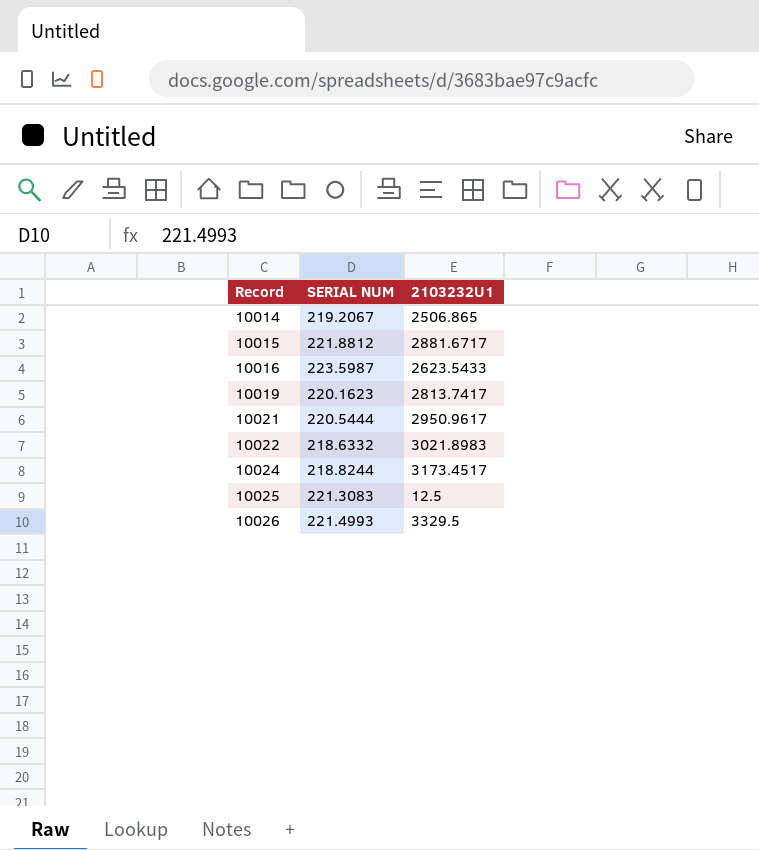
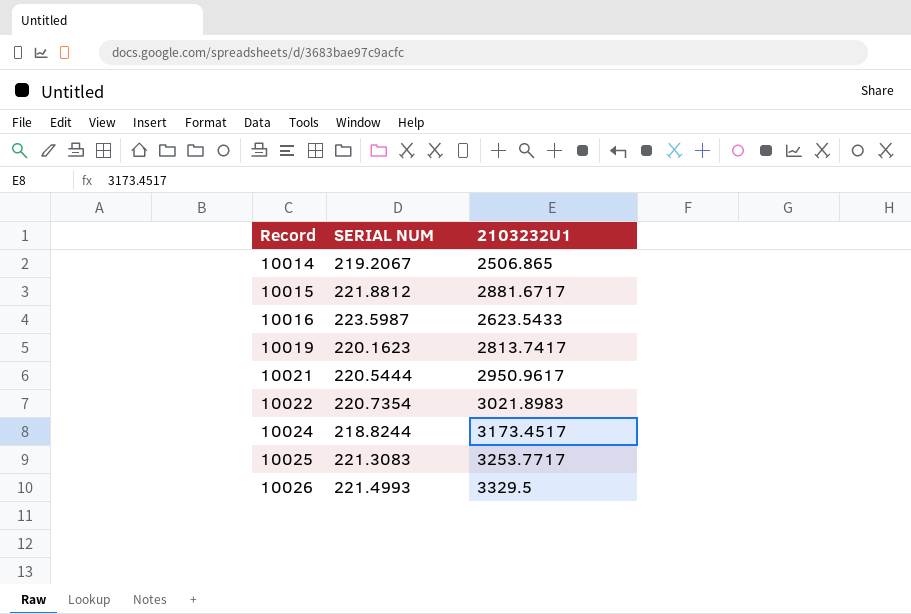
10022 | SERIAL NUM: 218.6332 -> 220.7354
10025 | 2103232U1: 12.5 -> 3253.7717

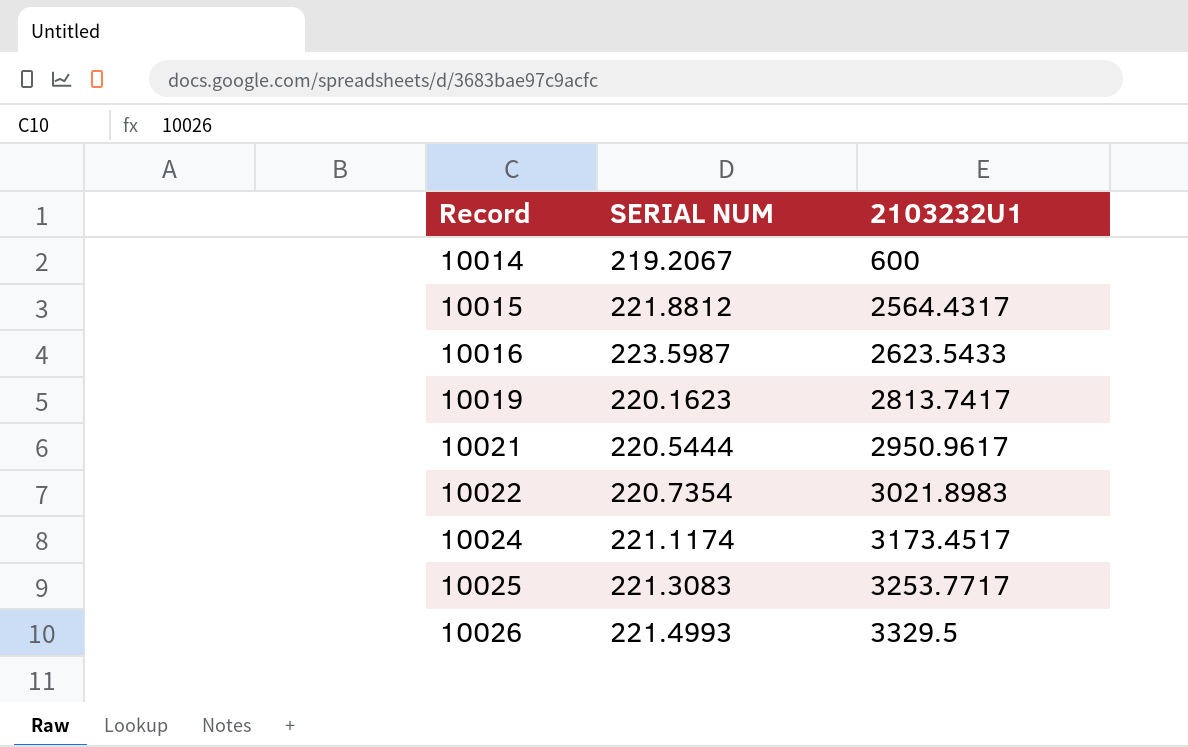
10014 | 2103232U1: 2506.865 -> 600
10015 | 2103232U1: 2881.6717 -> 2564.4317
10024 | SERIAL NUM: 218.8244 -> 221.1174

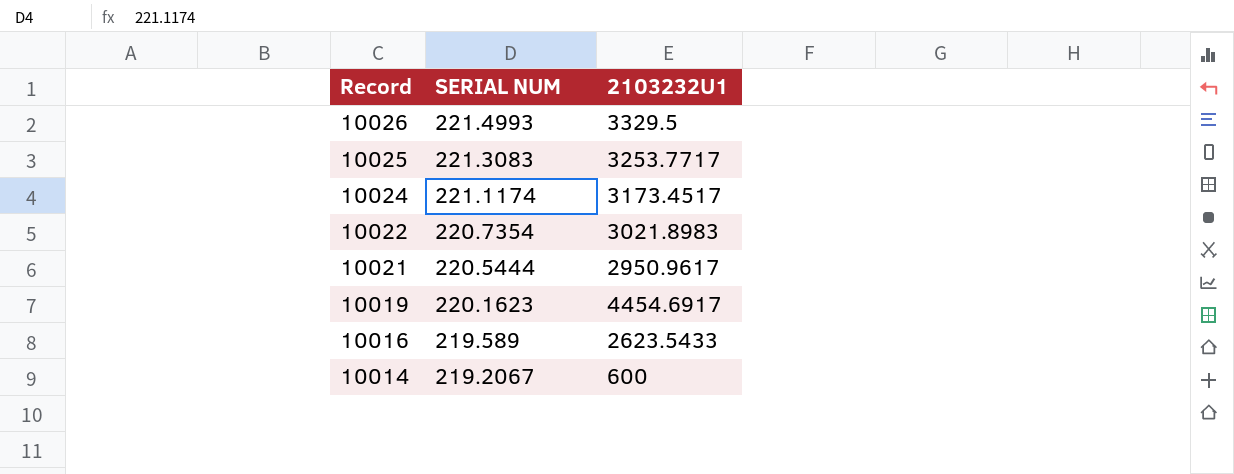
row order: Record ascending -> Record descending
row 10015: 221.8812 | 2564.4317 -> none
10019 | 2103232U1: 2813.7417 -> 4454.6917
10016 | SERIAL NUM: 223.5987 -> 219.589

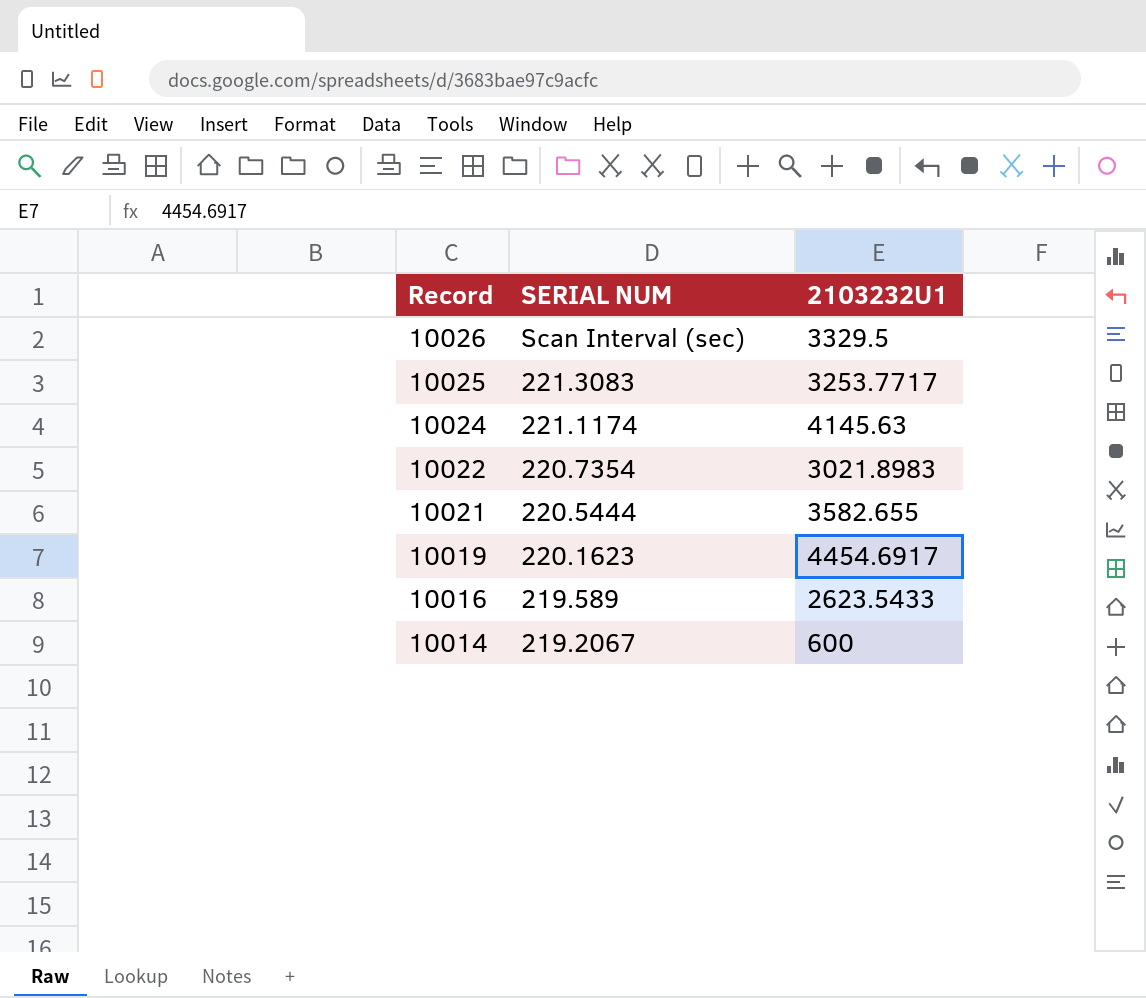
10026 | SERIAL NUM: 221.4993 -> Scan Interval (sec)
10024 | 2103232U1: 3173.4517 -> 4145.63
10021 | 2103232U1: 2950.9617 -> 3582.655

